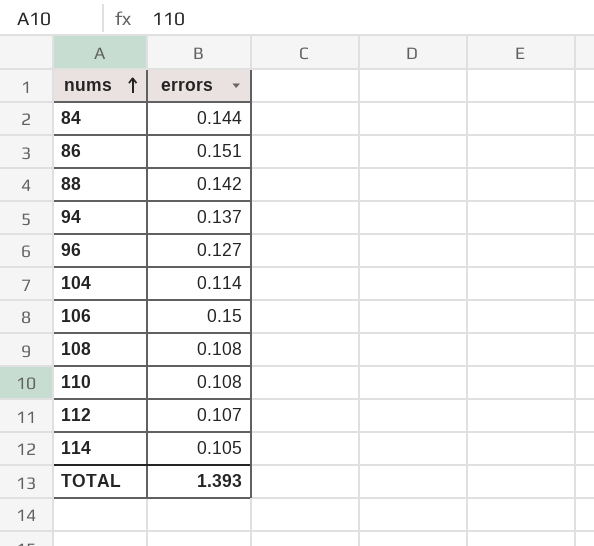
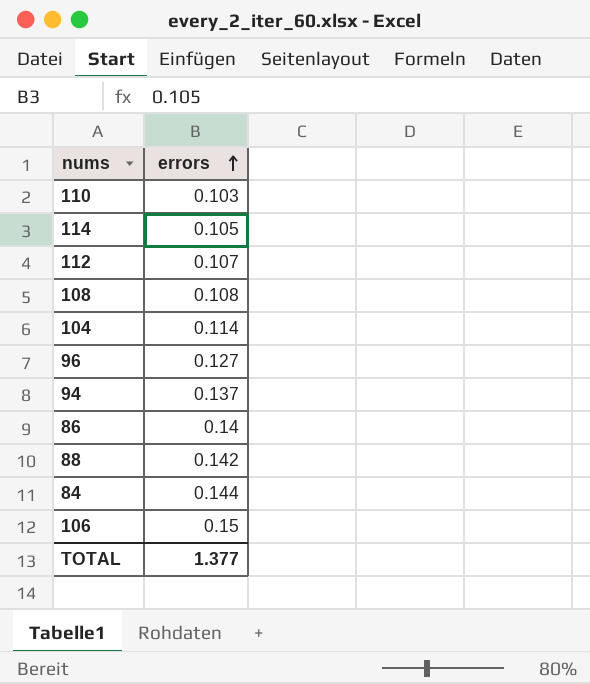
row order: nums ascending -> errors ascending
110 | errors: 0.108 -> 0.103
86 | errors: 0.151 -> 0.14
TOTAL | errors: 1.393 -> 1.377

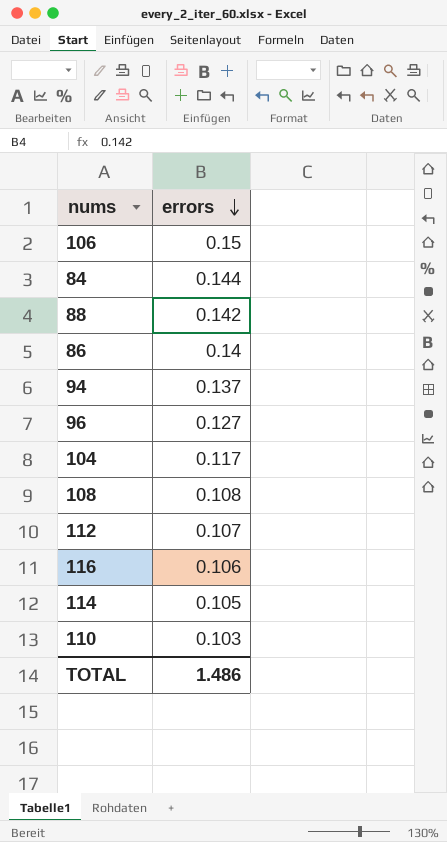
row order: errors ascending -> errors descending
104 | errors: 0.114 -> 0.117
row 116: none -> 0.106
TOTAL | errors: 1.377 -> 1.486

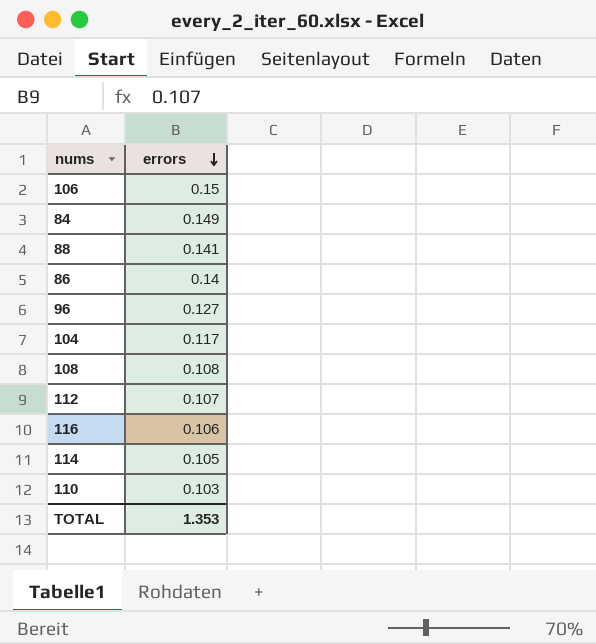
row 94: 0.137 -> none
84 | errors: 0.144 -> 0.149
88 | errors: 0.142 -> 0.141
TOTAL | errors: 1.486 -> 1.353

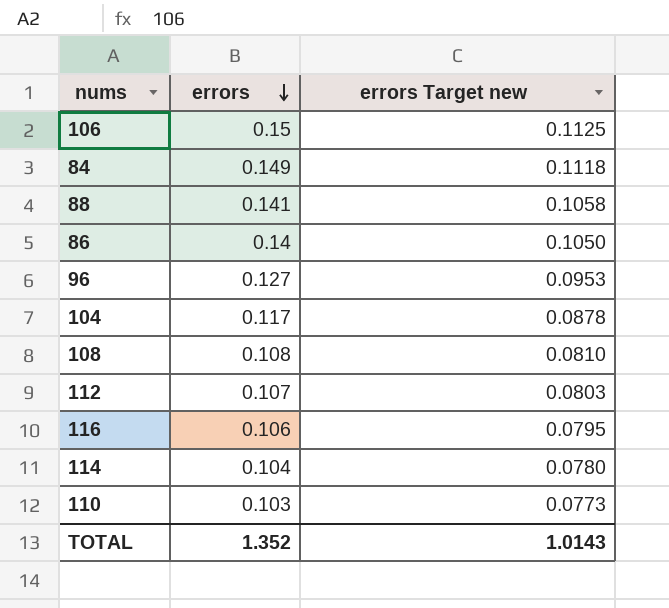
column errors Target new | formula: none -> [errors] * 0.75
114 | errors: 0.105 -> 0.104
TOTAL | errors: 1.353 -> 1.352

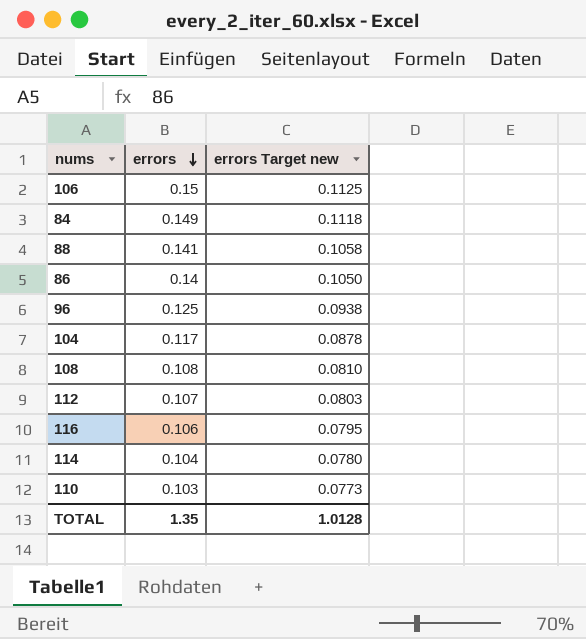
96 | errors: 0.127 -> 0.125
96 | errors Target new: 0.0953 -> 0.0938
TOTAL | errors: 1.352 -> 1.35
TOTAL | errors Target new: 1.0143 -> 1.0128

